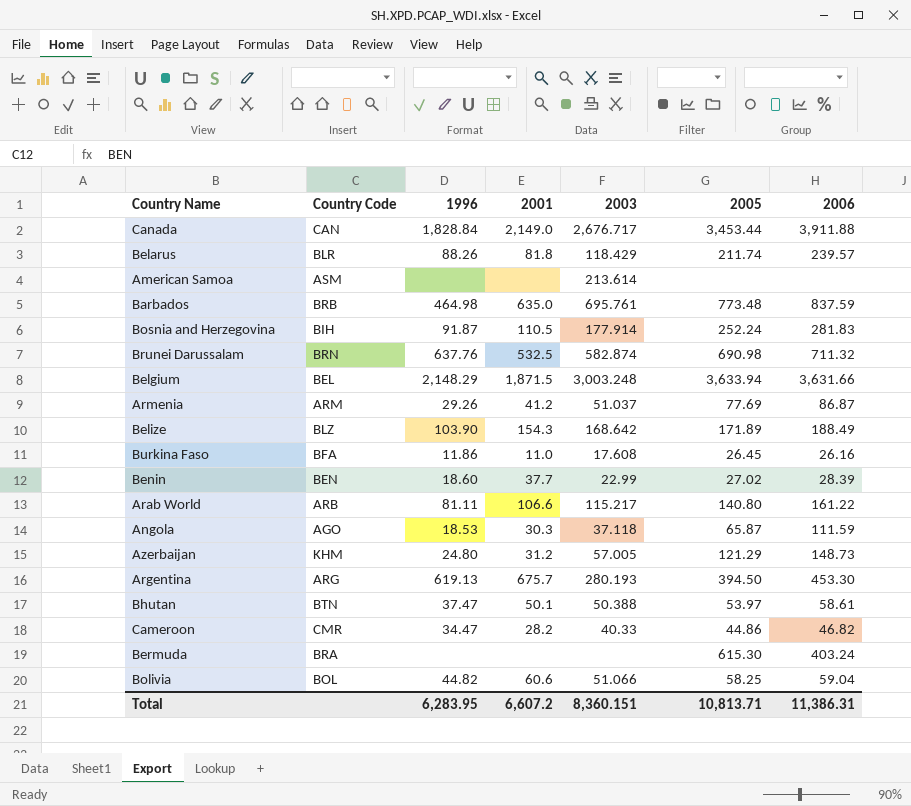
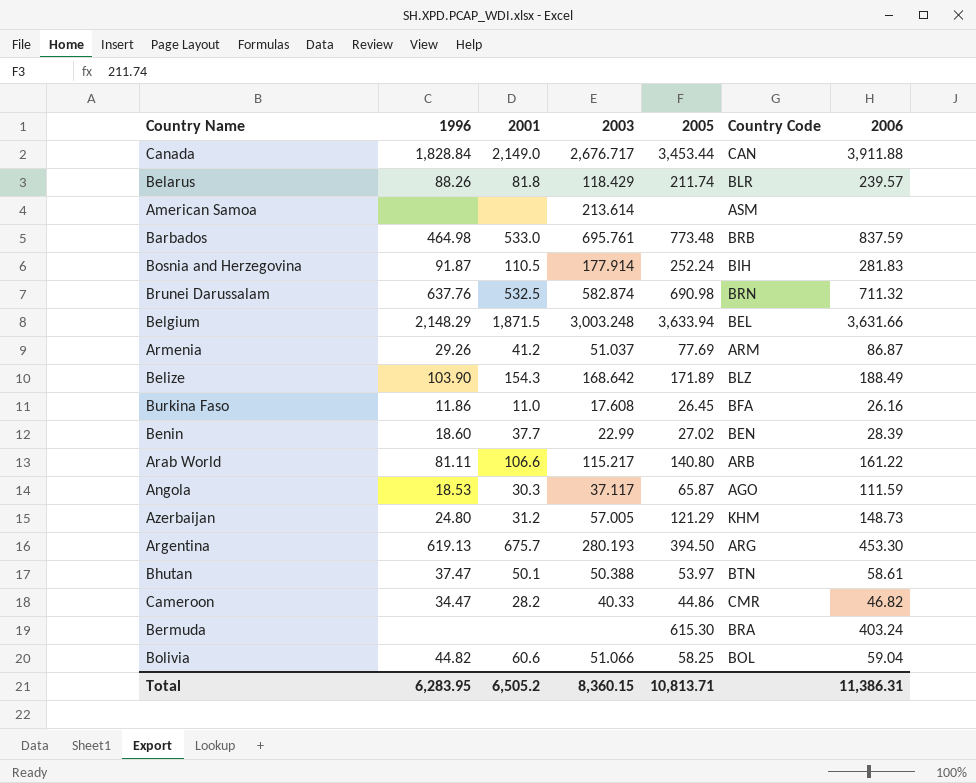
column Country Code | position: 2 -> 6
Barbados | 2001: 635.0 -> 533.0
Angola | 2003: 37.118 -> 37.117
Total | 2001: 6,607.2 -> 6,505.2
Total | 2003: 8,360.151 -> 8,360.15

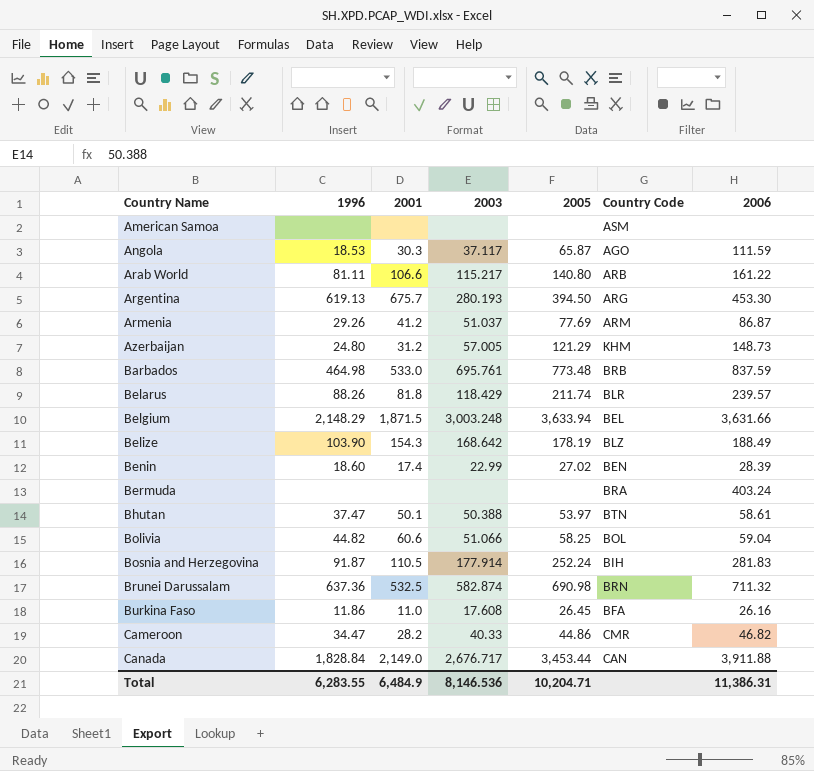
row order: none -> Country Name ascending
American Samoa | 2003: 213.614 -> none
Belize | 2005: 171.89 -> 178.19
Benin | 2001: 37.7 -> 17.4
Bermuda | 2005: 615.30 -> none
Brunei Darussalam | 1996: 637.76 -> 637.36
Total | 1996: 6,283.95 -> 6,283.55
Total | 2001: 6,505.2 -> 6,484.9
Total | 2003: 8,360.15 -> 8,146.536
Total | 2005: 10,813.71 -> 10,204.71

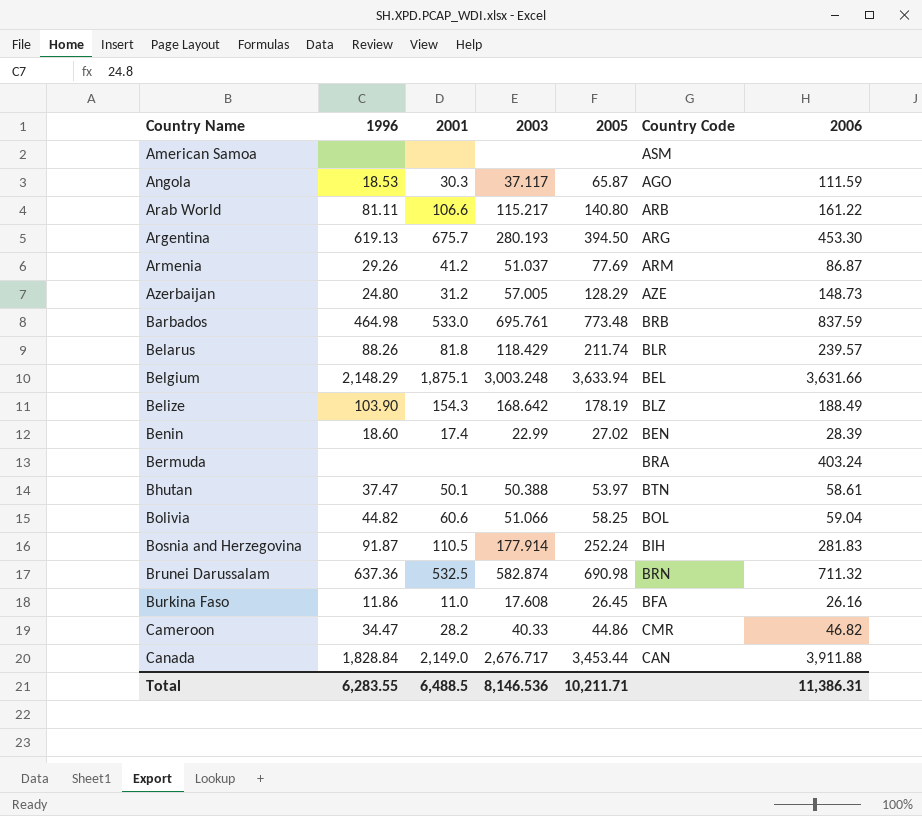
Azerbaijan | 2005: 121.29 -> 128.29
Azerbaijan | Country Code: KHM -> AZE
Belgium | 2001: 1,871.5 -> 1,875.1
Total | 2001: 6,484.9 -> 6,488.5
Total | 2005: 10,204.71 -> 10,211.71

